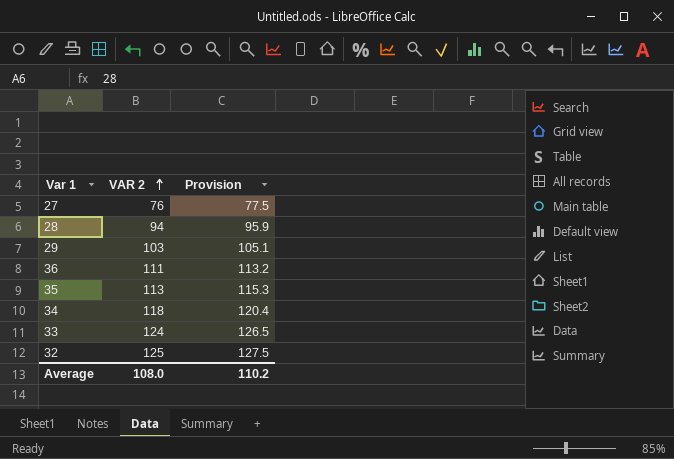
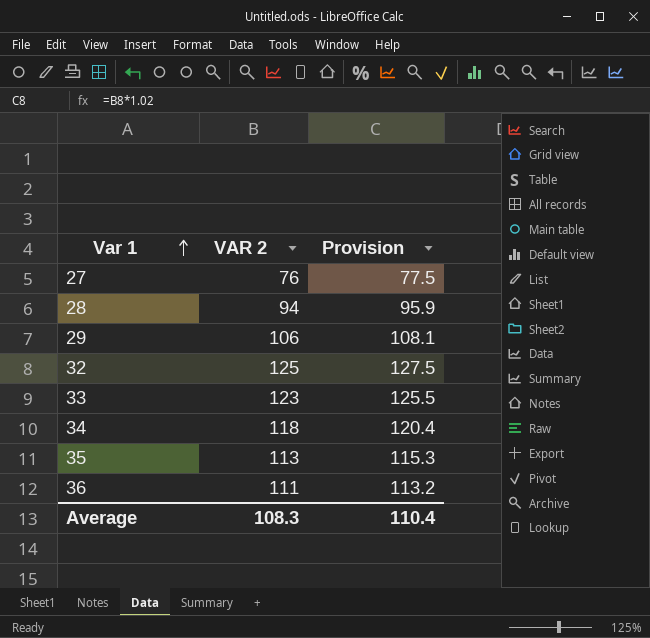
row order: VAR 2 ascending -> Var 1 ascending
29 | VAR 2: 103 -> 106
29 | Provision: 105.1 -> 108.1
33 | VAR 2: 124 -> 123
33 | Provision: 126.5 -> 125.5
Average | VAR 2: 108.0 -> 108.3
Average | Provision: 110.2 -> 110.4

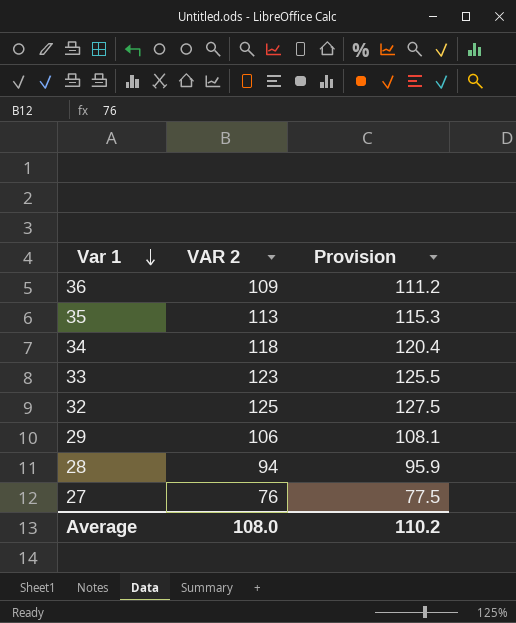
row order: Var 1 ascending -> Var 1 descending
36 | VAR 2: 111 -> 109
36 | Provision: 113.2 -> 111.2
Average | VAR 2: 108.3 -> 108.0
Average | Provision: 110.4 -> 110.2

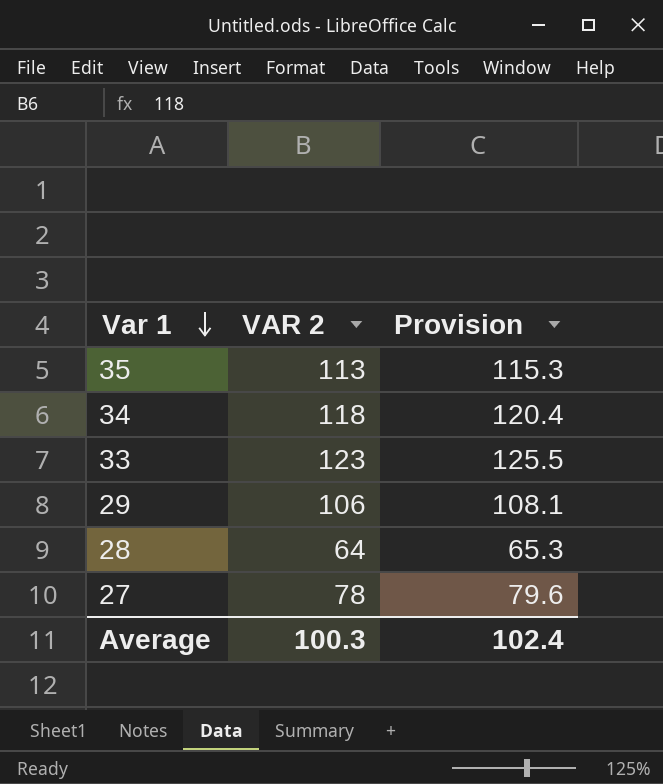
row 36: 109 | 111.2 -> none
row 32: 125 | 127.5 -> none
28 | VAR 2: 94 -> 64
28 | Provision: 95.9 -> 65.3
27 | VAR 2: 76 -> 78
27 | Provision: 77.5 -> 79.6
Average | VAR 2: 108.0 -> 100.3
Average | Provision: 110.2 -> 102.4

